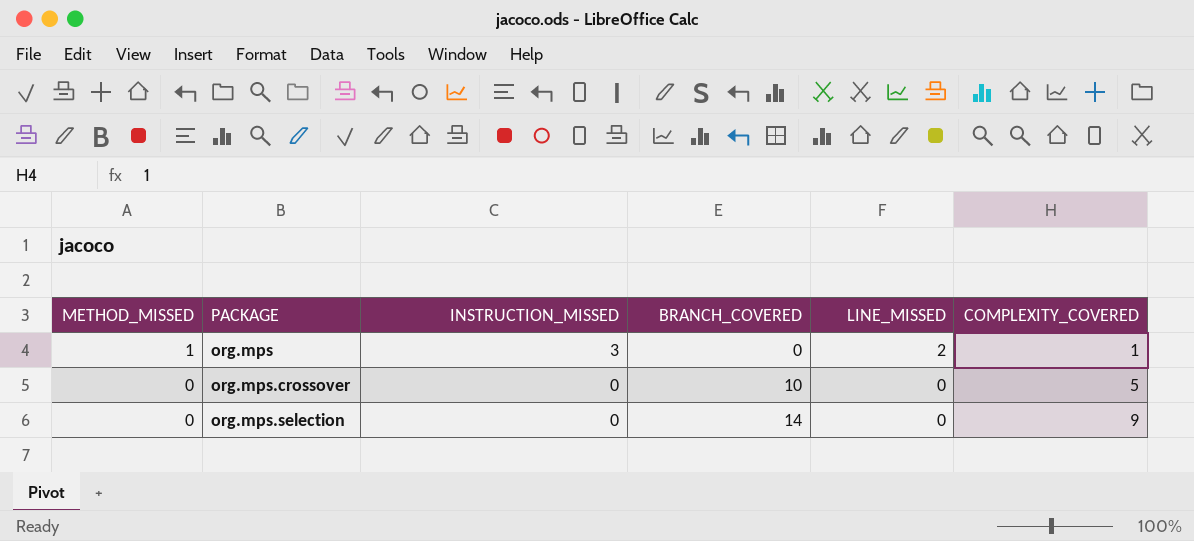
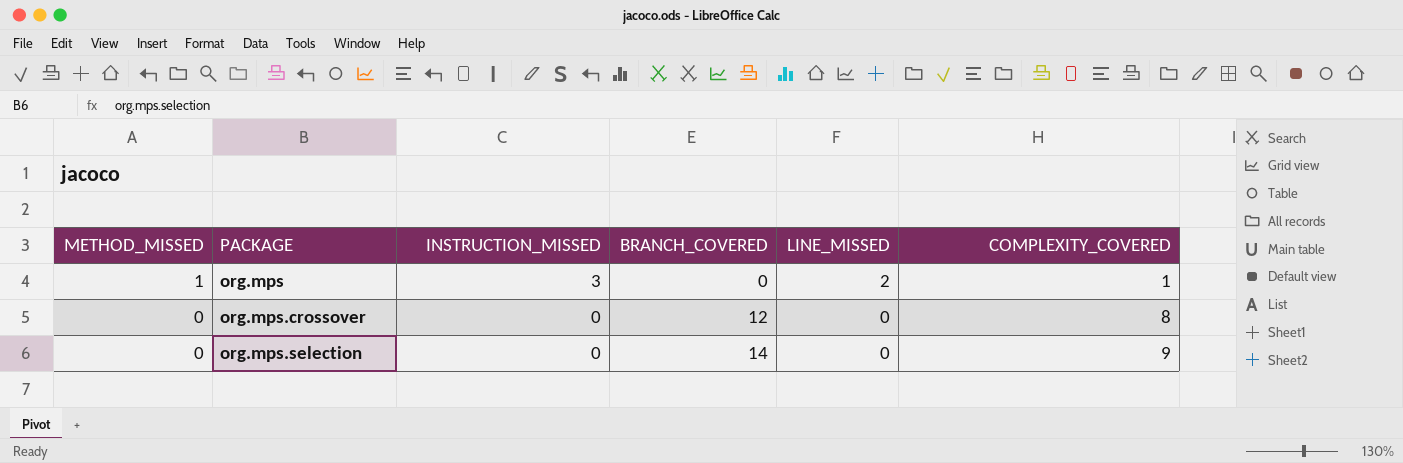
org.mps.crossover | BRANCH_COVERED: 10 -> 12
org.mps.crossover | COMPLEXITY_COVERED: 5 -> 8

